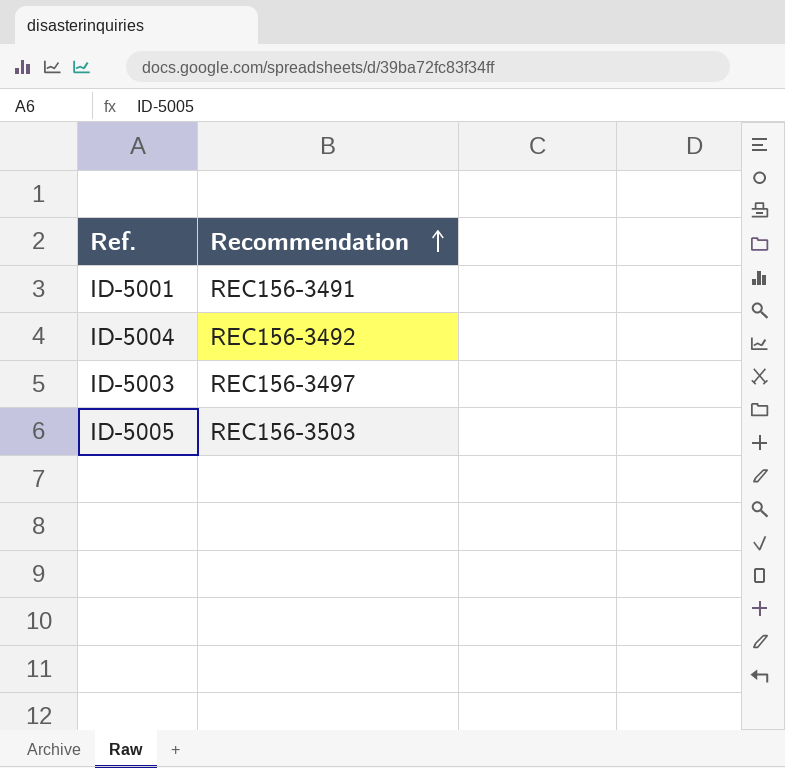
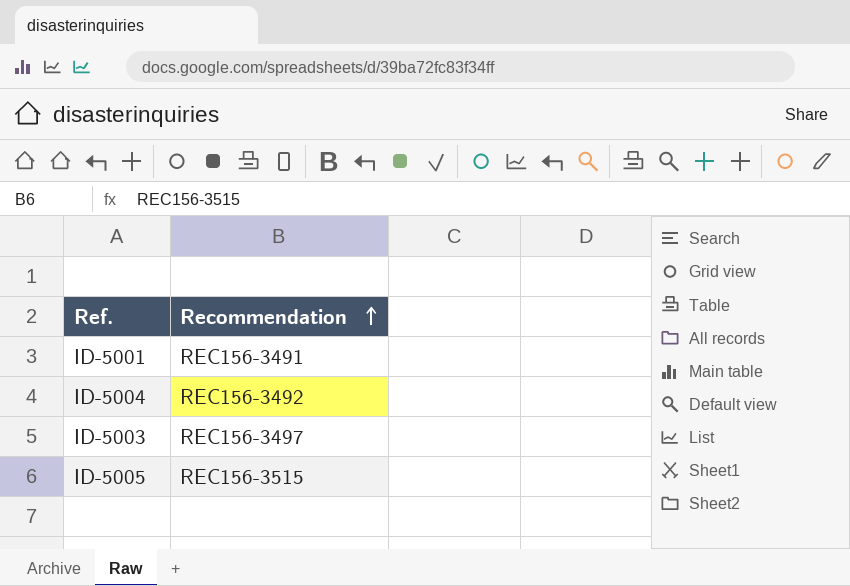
ID-5005 | Recommendation: REC156-3503 -> REC156-3515

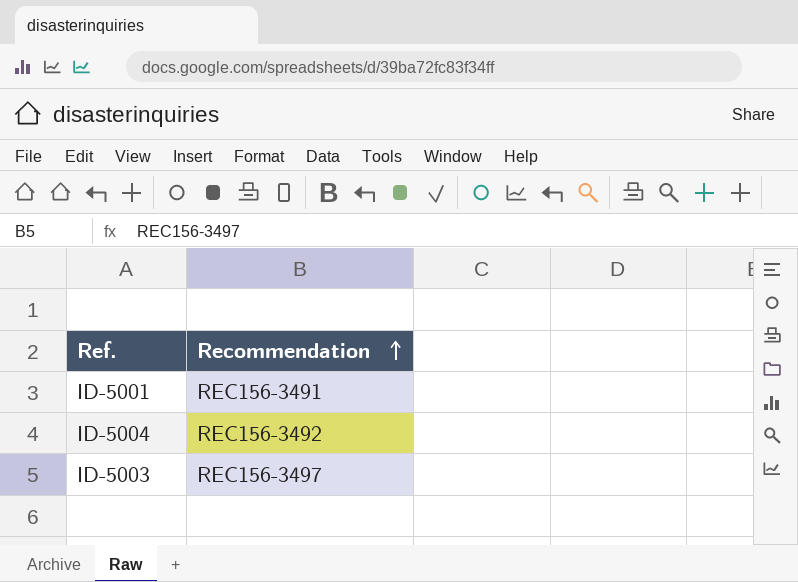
row ID-5005: REC156-3515 -> none

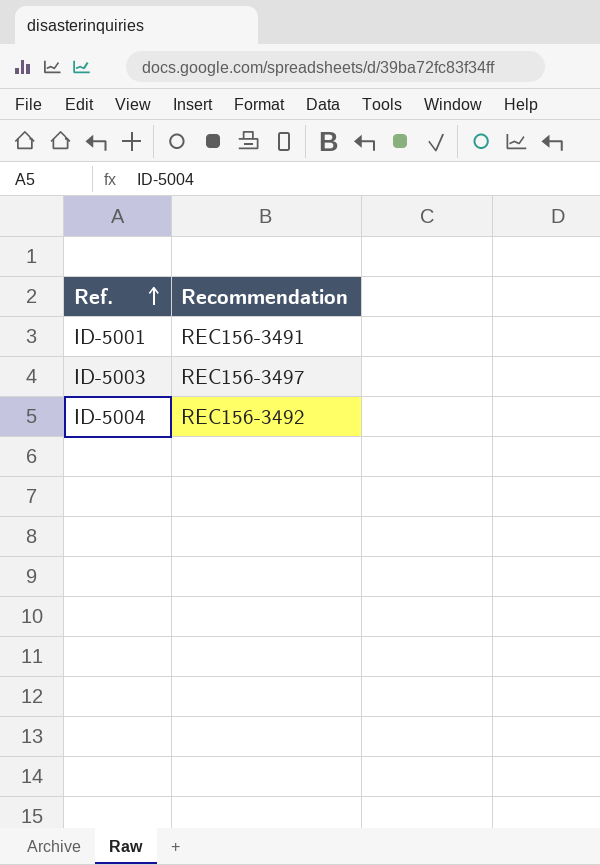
row order: Recommendation ascending -> Ref. ascending

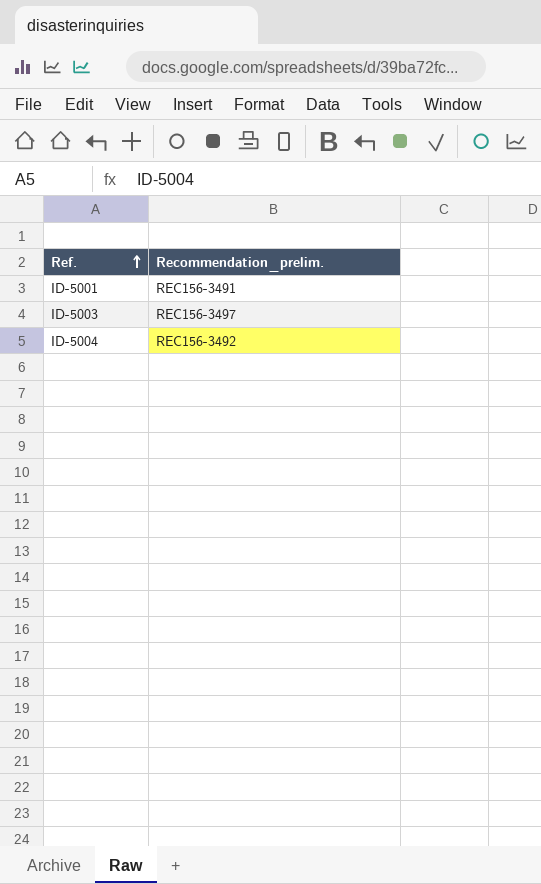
column name: Recommendation -> Recommendation_prelim.

